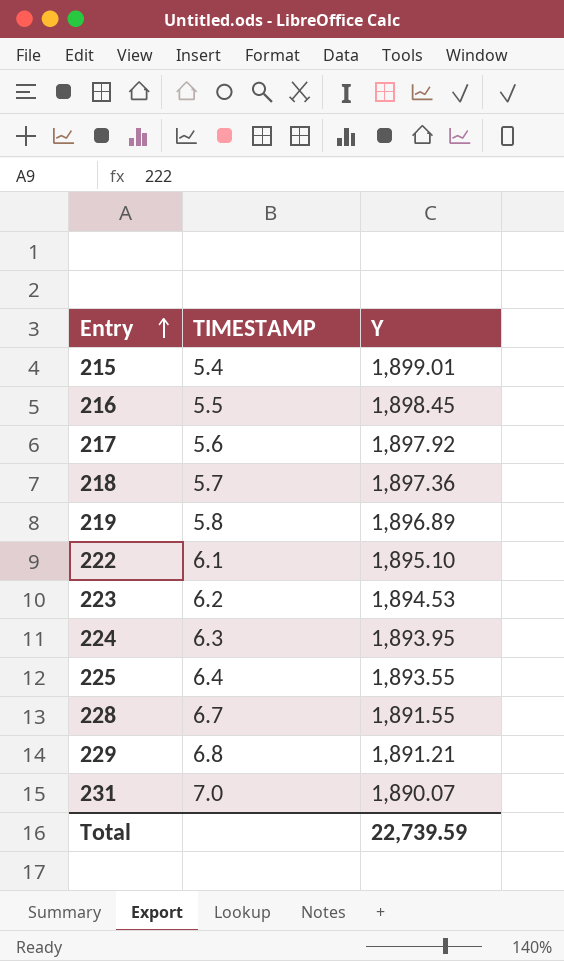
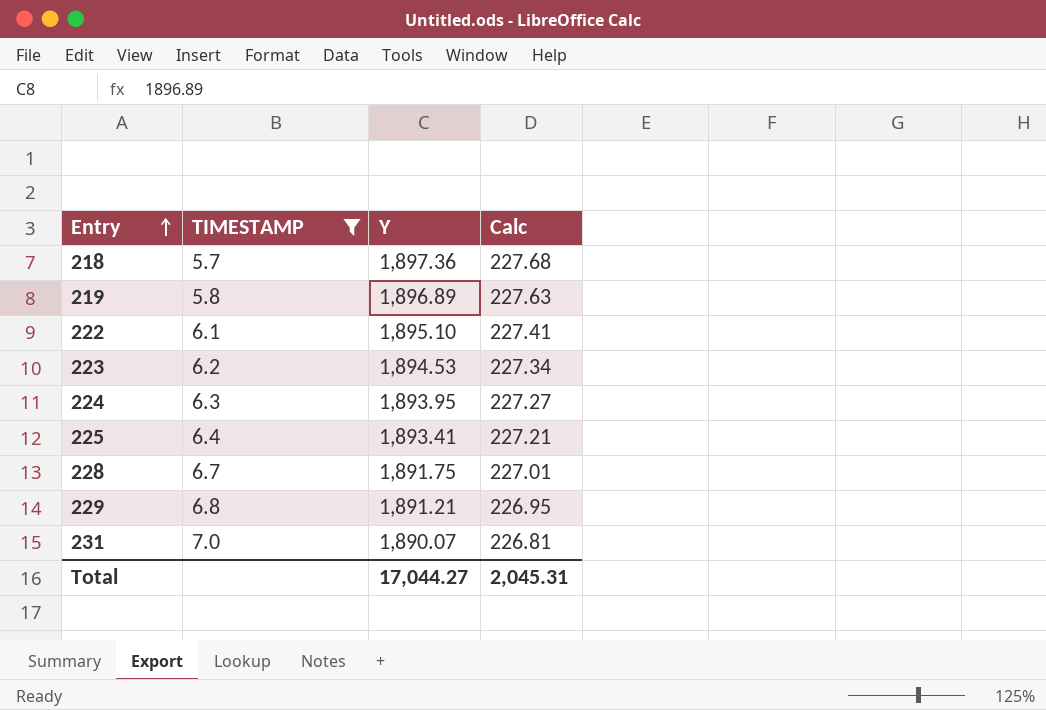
filter: none -> TIMESTAMP >= 5.7
column Calc | formula: none -> [Y] * 0.12
225 | Y: 1,893.55 -> 1,893.41
228 | Y: 1,891.55 -> 1,891.75
Total | Y: 22,739.59 -> 17,044.27

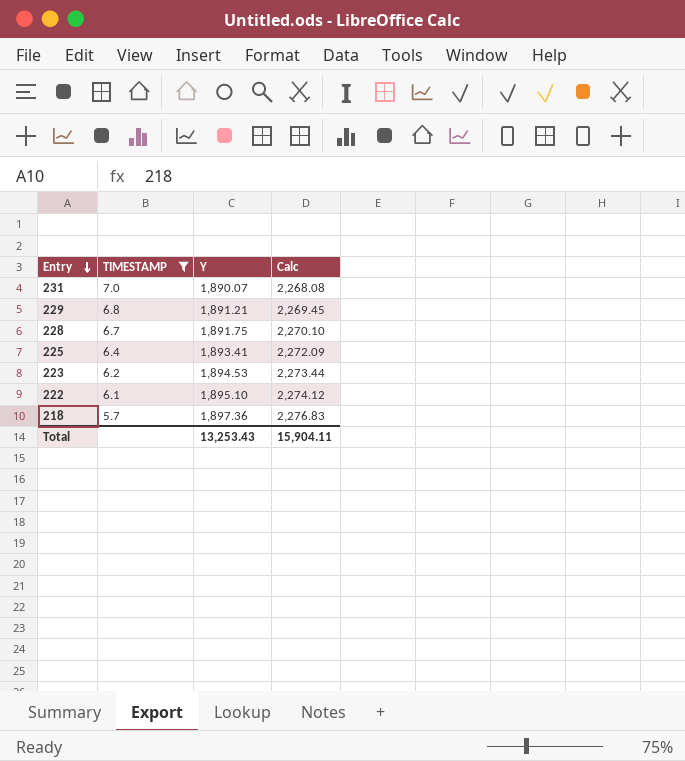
row order: Entry ascending -> Entry descending
column Calc | formula: [Y] * 0.12 -> [Y] * 1.2
row 219: 5.8 | 1,896.89 | 227.63 -> none
row 224: 6.3 | 1,893.95 | 227.27 -> none
Total | Y: 17,044.27 -> 13,253.43
Total | Calc: 2,045.31 -> 15,904.11

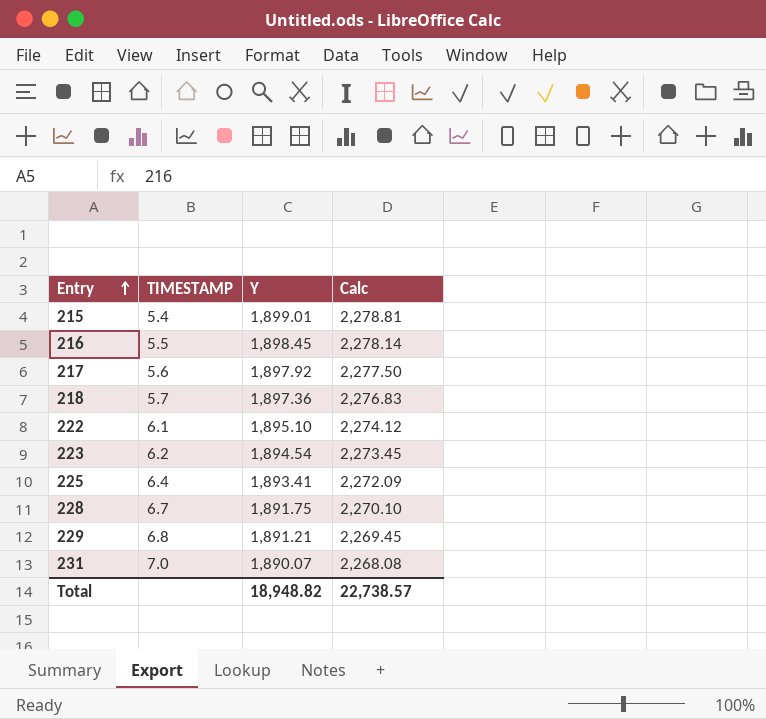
filter: TIMESTAMP >= 5.7 -> none
row order: Entry descending -> Entry ascending
223 | Y: 1,894.53 -> 1,894.54
223 | Calc: 2,273.44 -> 2,273.45
Total | Y: 13,253.43 -> 18,948.82
Total | Calc: 15,904.11 -> 22,738.57

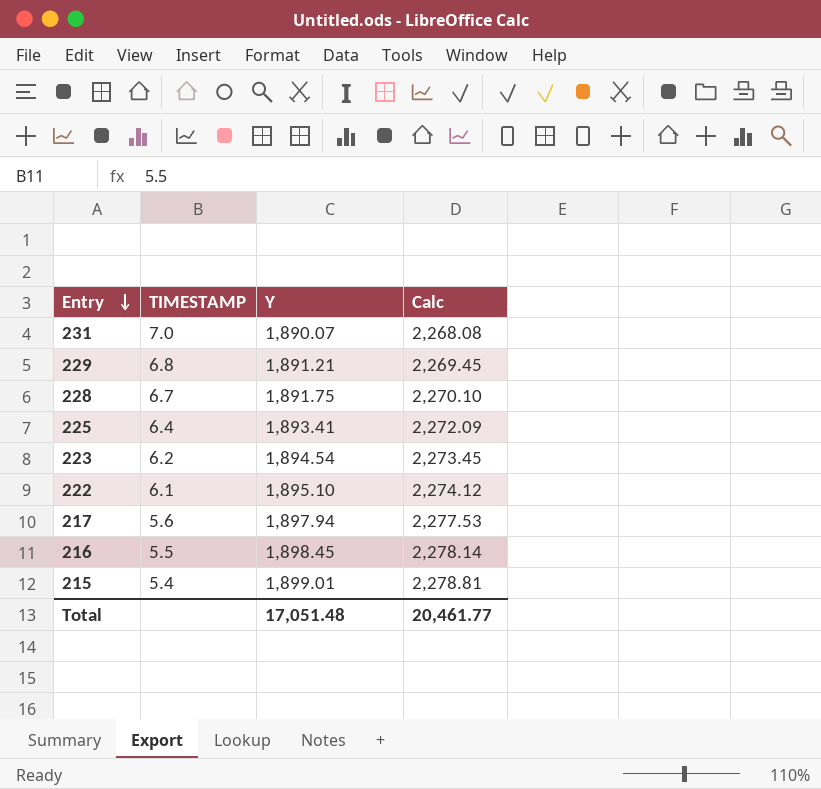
row order: Entry ascending -> Entry descending
row 218: 5.7 | 1,897.36 | 2,276.83 -> none
217 | Y: 1,897.92 -> 1,897.94
217 | Calc: 2,277.50 -> 2,277.53
Total | Y: 18,948.82 -> 17,051.48
Total | Calc: 22,738.57 -> 20,461.77

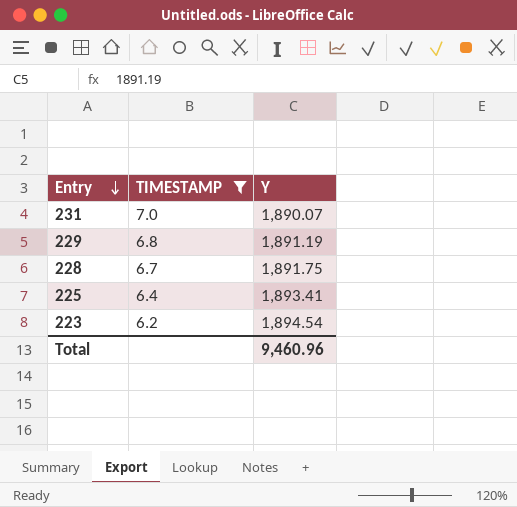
filter: none -> TIMESTAMP >= 6.2
column Calc | formula: [Y] * 1.2 -> none
229 | Y: 1,891.21 -> 1,891.19
Total | Y: 17,051.48 -> 9,460.96

